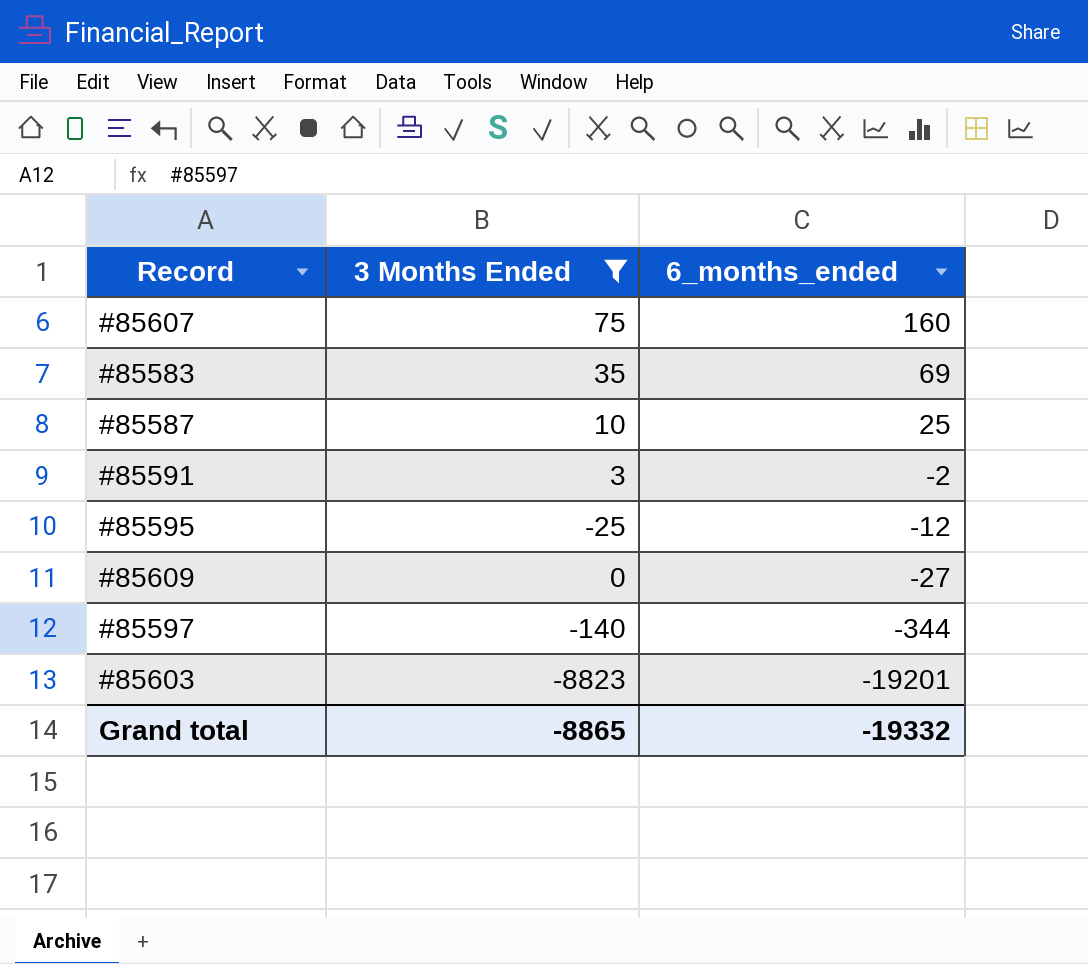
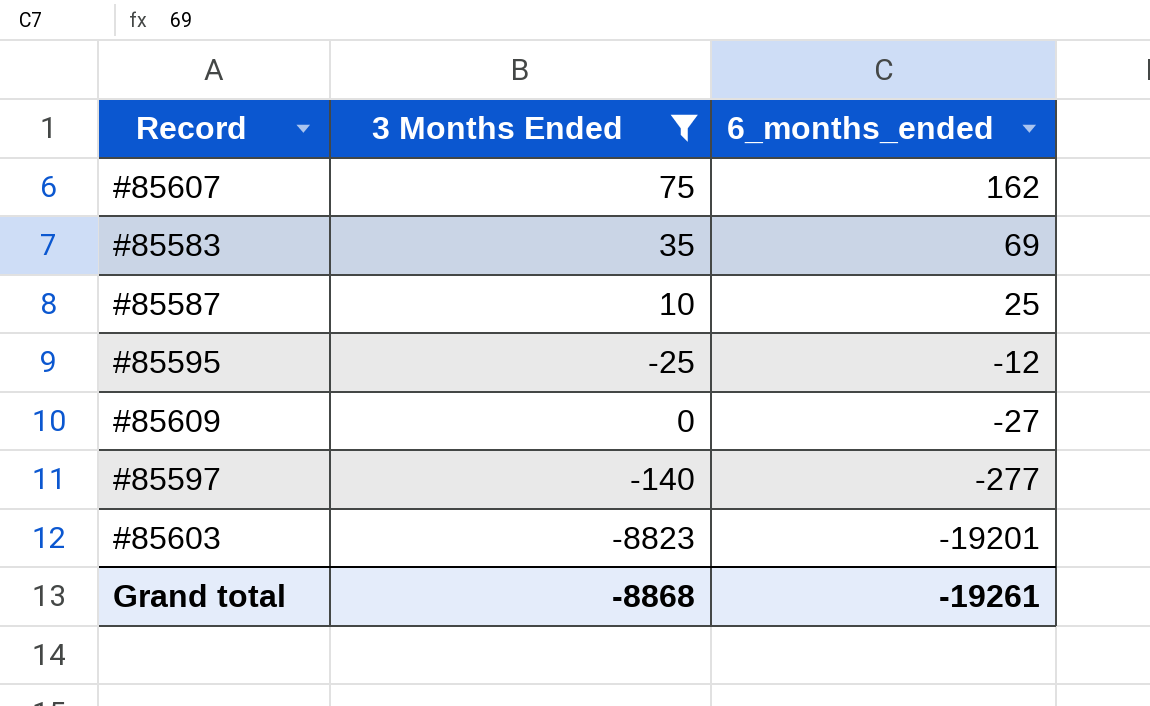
row #85591: 3 | -2 -> none
#85607 | 6_months_ended: 160 -> 162
#85597 | 6_months_ended: -344 -> -277
Grand total | 3 Months Ended: -8865 -> -8868
Grand total | 6_months_ended: -19332 -> -19261

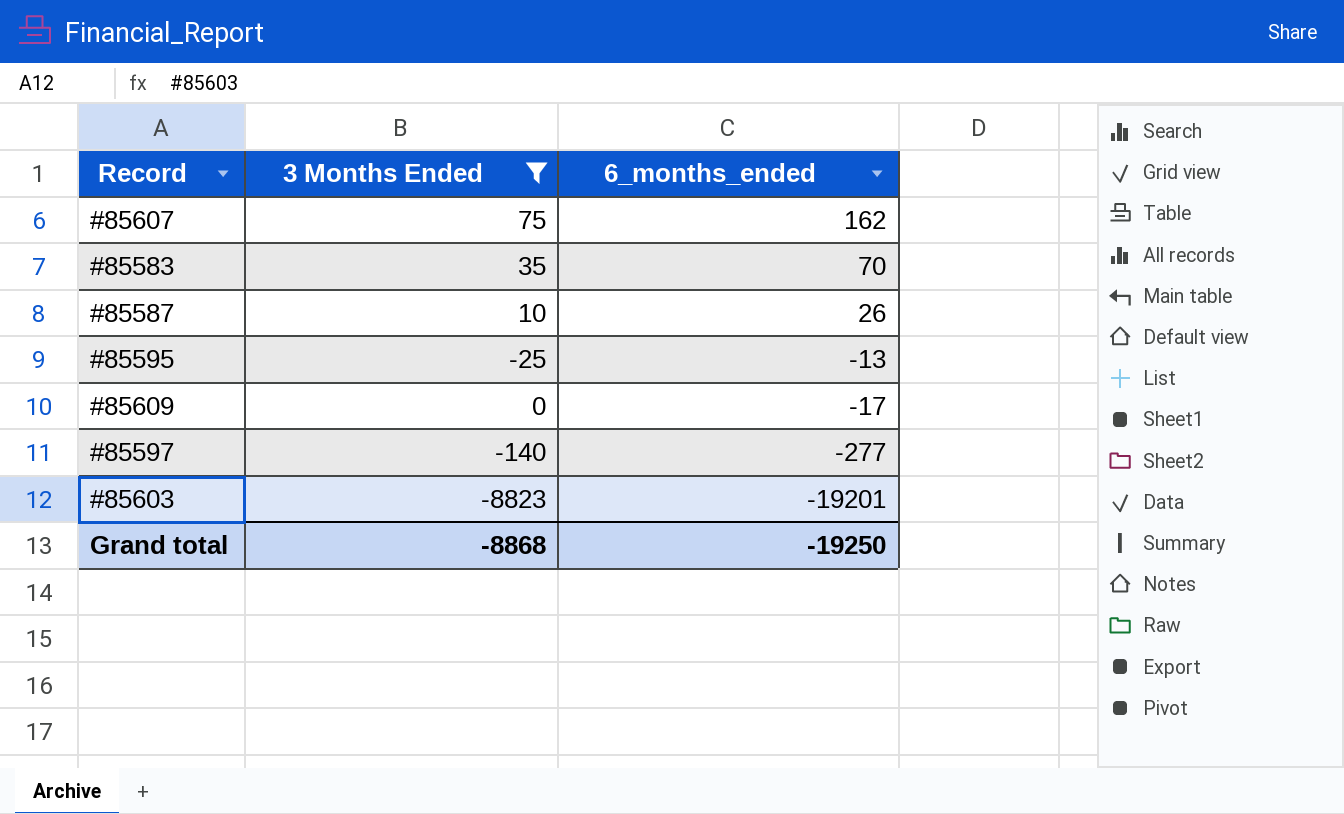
#85583 | 6_months_ended: 69 -> 70
#85587 | 6_months_ended: 25 -> 26
#85595 | 6_months_ended: -12 -> -13
#85609 | 6_months_ended: -27 -> -17
Grand total | 6_months_ended: -19261 -> -19250

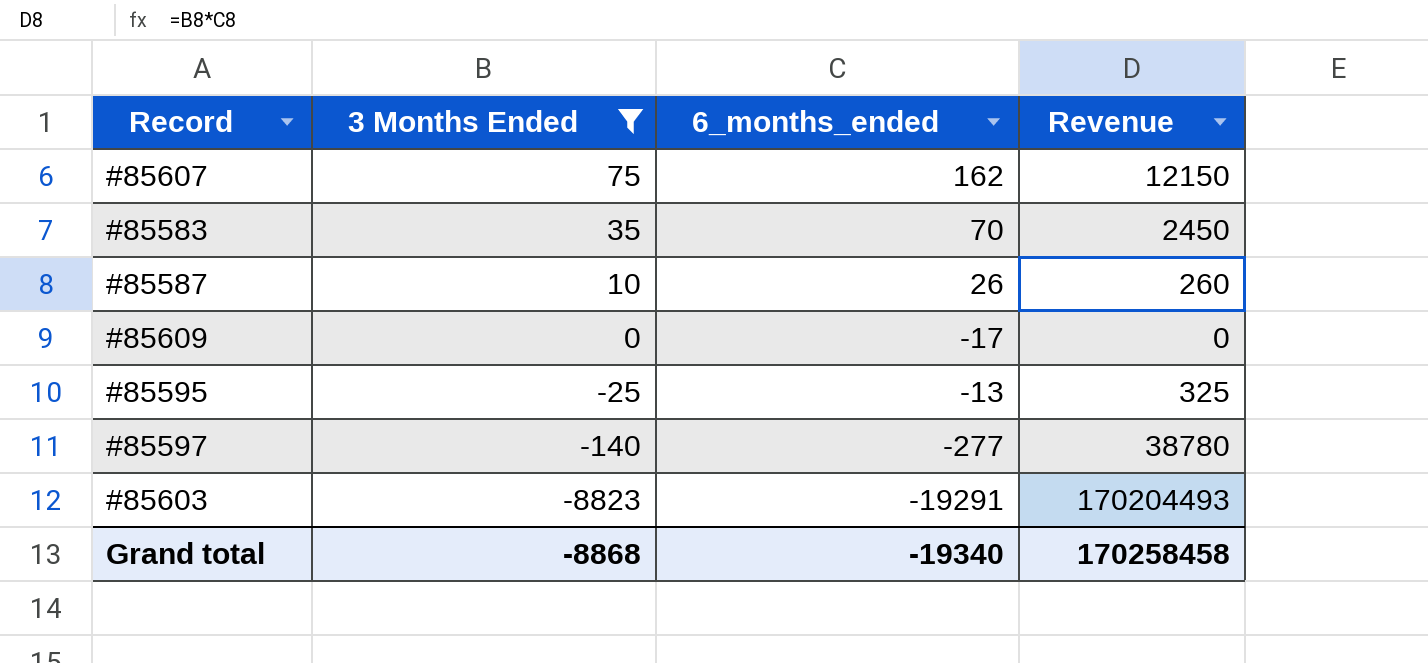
row order: 6_months_ended descending -> 3 Months Ended descending
column Revenue | formula: none -> [3 Months Ended] * [6_months_ended]
#85603 | 6_months_ended: -19201 -> -19291
Grand total | 6_months_ended: -19250 -> -19340

